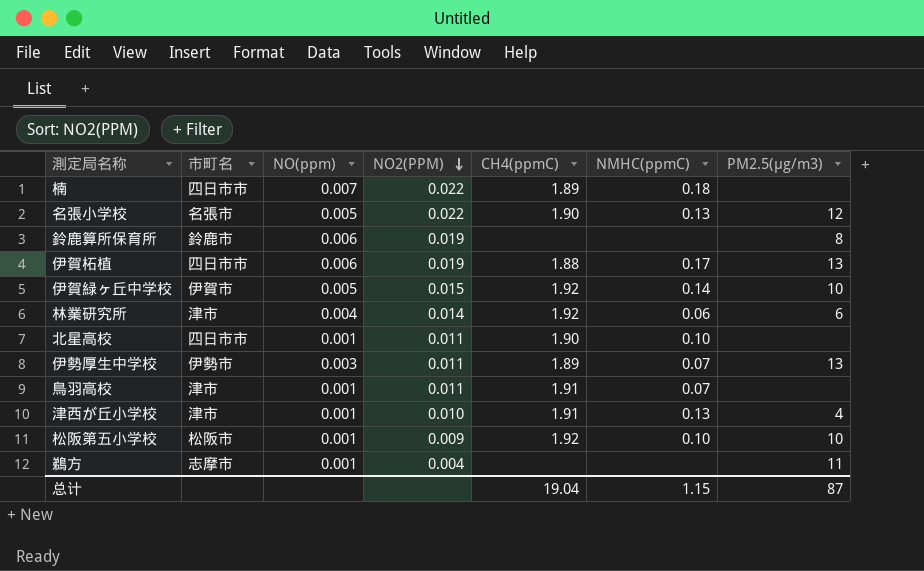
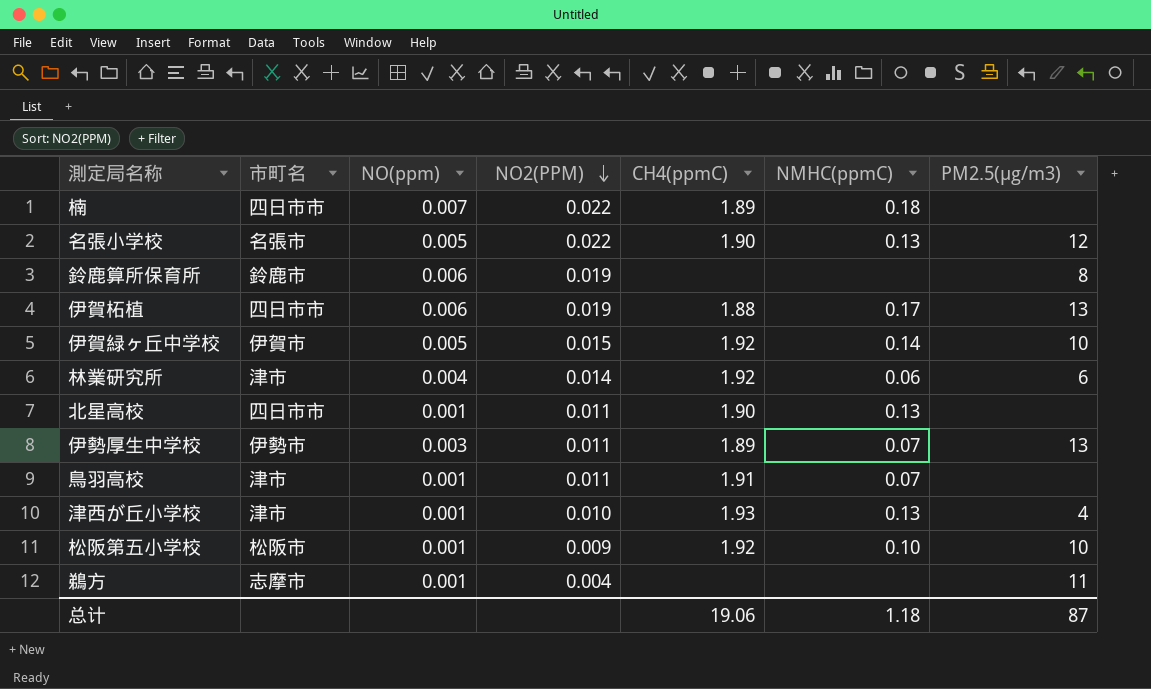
北星高校 | NMHC(ppmC): 0.10 -> 0.13
津西が丘小学校 | CH4(ppmC): 1.91 -> 1.93
总计 | CH4(ppmC): 19.04 -> 19.06
总计 | NMHC(ppmC): 1.15 -> 1.18

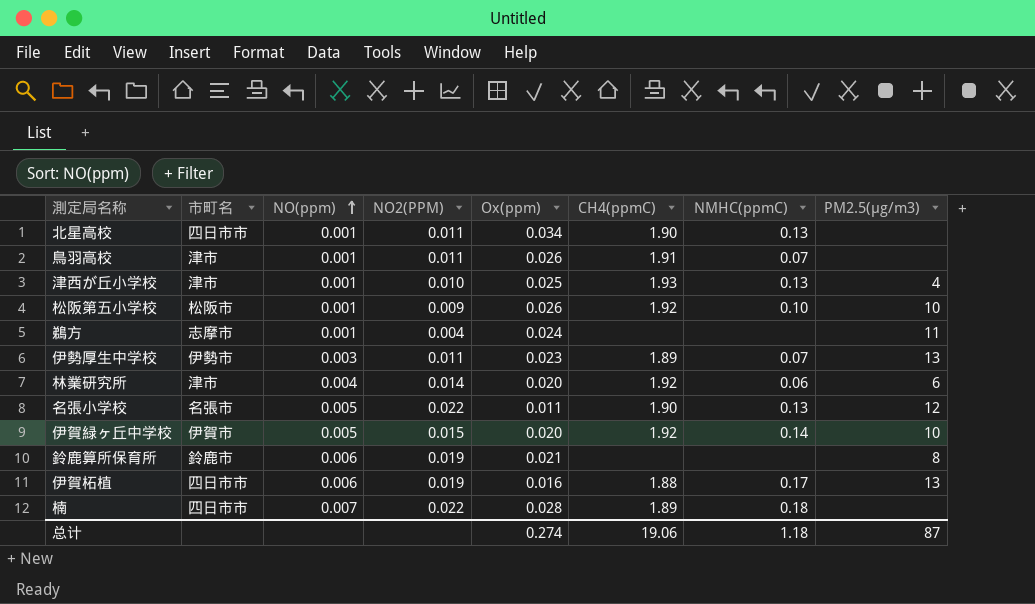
row order: NO2(PPM) descending -> NO(ppm) ascending
column Ox(ppm) | position: none -> 5

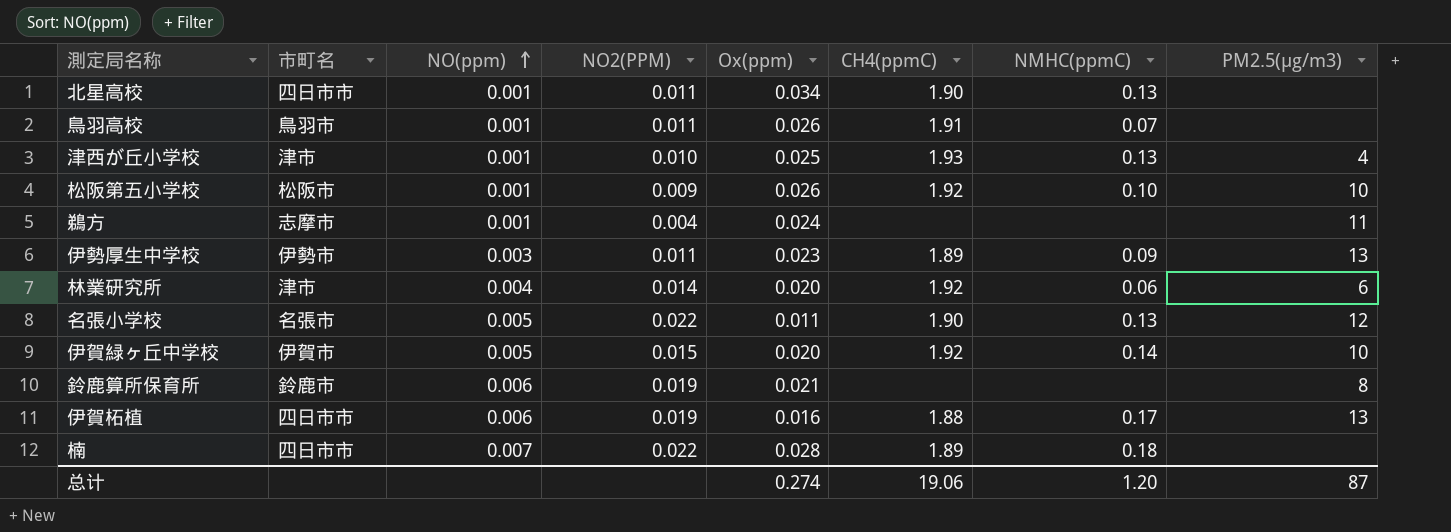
鳥羽高校 | 市町名: 津市 -> 鳥羽市
伊勢厚生中学校 | NMHC(ppmC): 0.07 -> 0.09
总计 | NMHC(ppmC): 1.18 -> 1.20

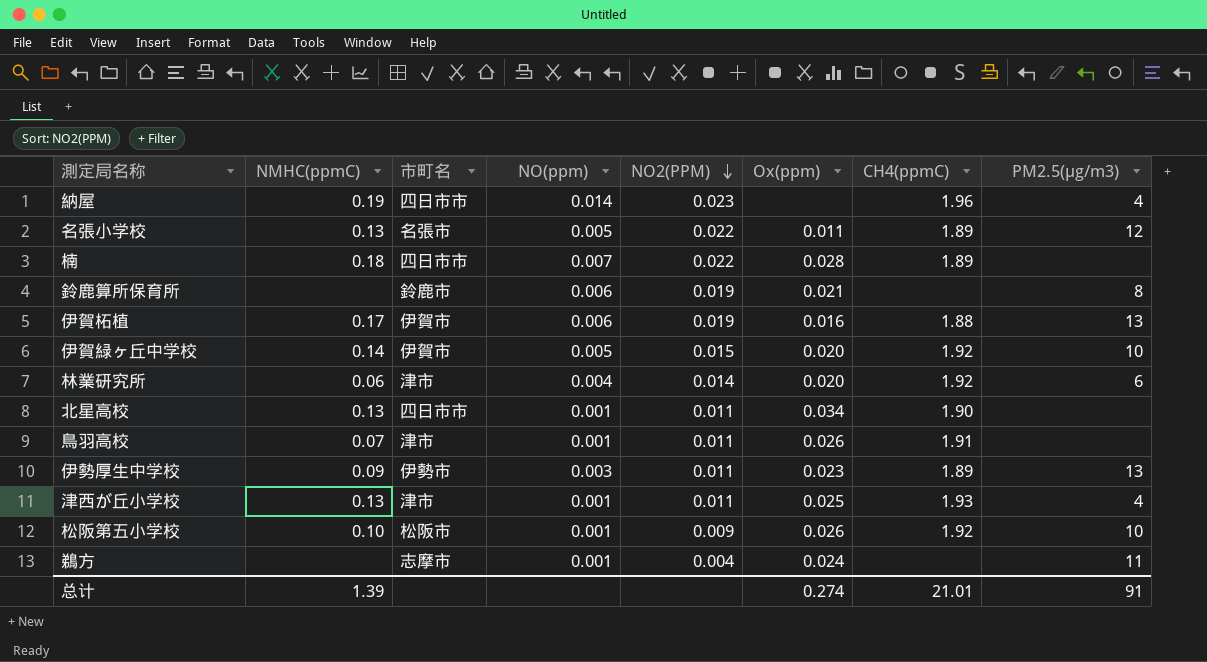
row order: NO(ppm) ascending -> NO2(PPM) descending
column NMHC(ppmC) | position: 7 -> 2
row 納屋: none -> 0.19 | 四日市市 | 0.014 | 0.023 | none | 1.96 | 4
名張小学校 | CH4(ppmC): 1.90 -> 1.89
伊賀柘植 | 市町名: 四日市市 -> 伊賀市
鳥羽高校 | 市町名: 鳥羽市 -> 津市
津西が丘小学校 | NO2(PPM): 0.010 -> 0.011
总计 | NMHC(ppmC): 1.20 -> 1.39
总计 | CH4(ppmC): 19.06 -> 21.01
总计 | PM2.5(μg/m3): 87 -> 91

